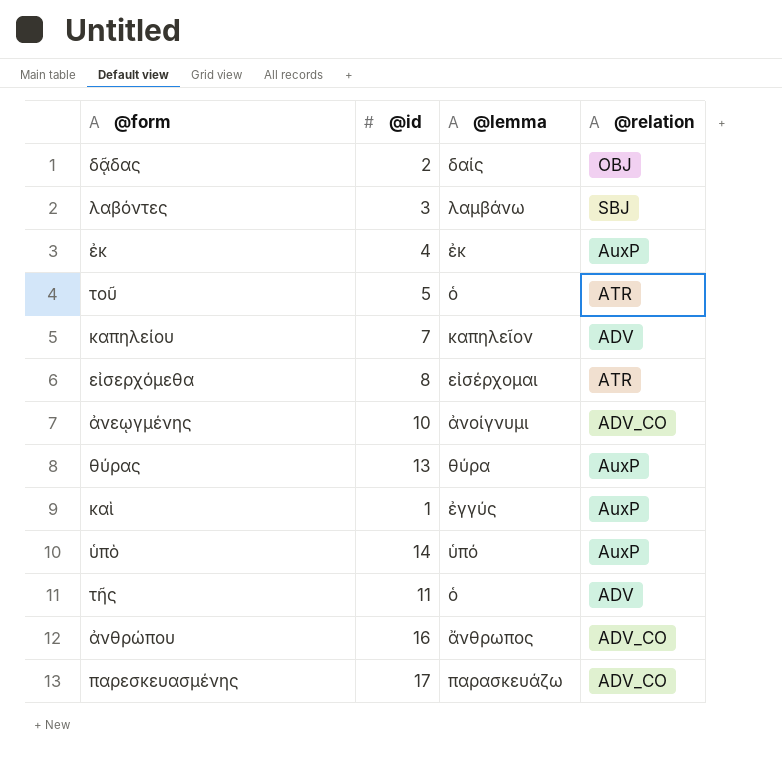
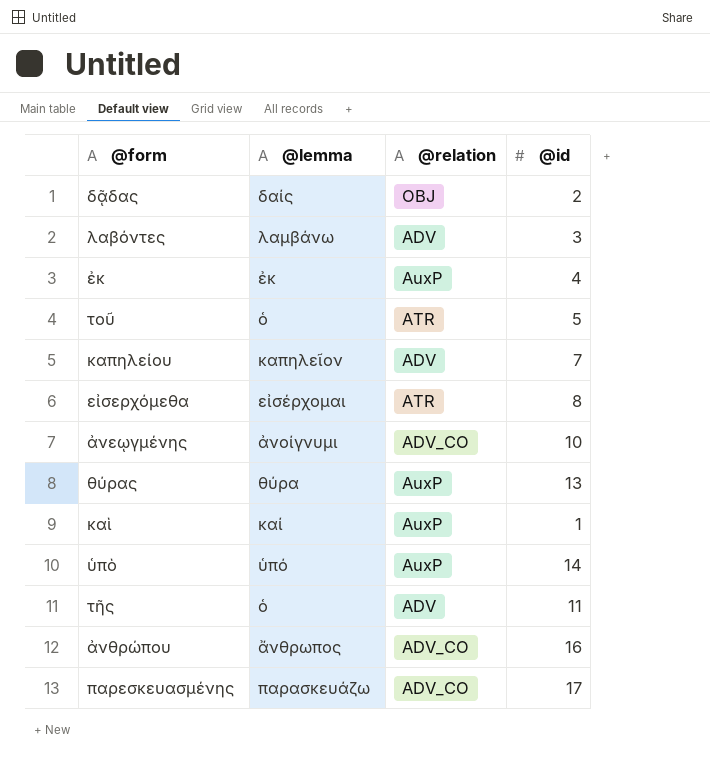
column @id | position: 2 -> 4
λαβόντες | @relation: SBJ -> ADV
καὶ | @lemma: ἐγγύς -> καί

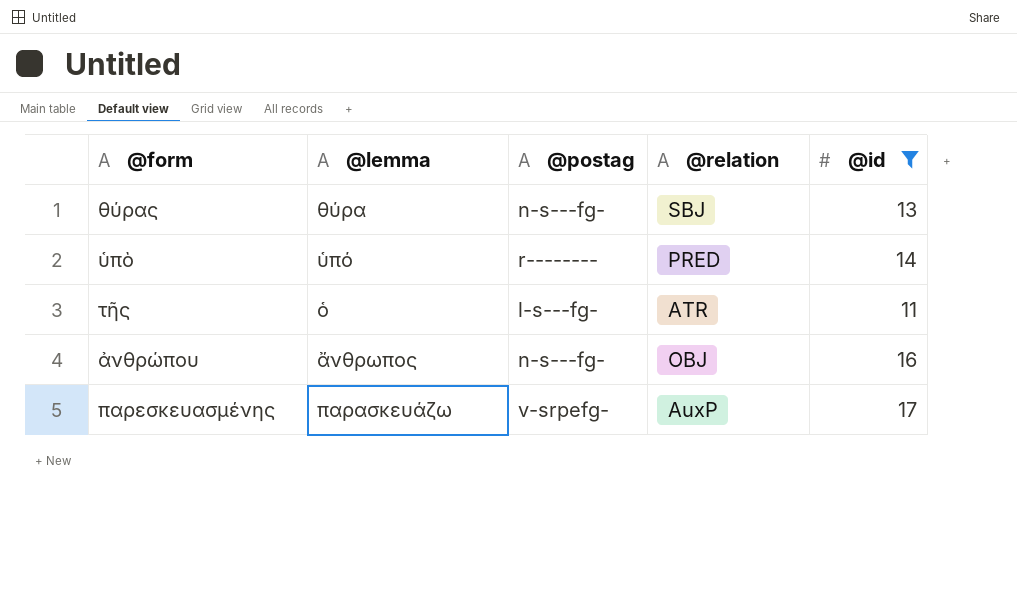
filter: none -> @id >= 11
column @postag | position: none -> 3
θύρας | @relation: AuxP -> SBJ
ὑπὸ | @relation: AuxP -> PRED
τῆς | @relation: ADV -> ATR
ἀνθρώπου | @relation: ADV_CO -> OBJ
παρεσκευασμένης | @relation: ADV_CO -> AuxP

